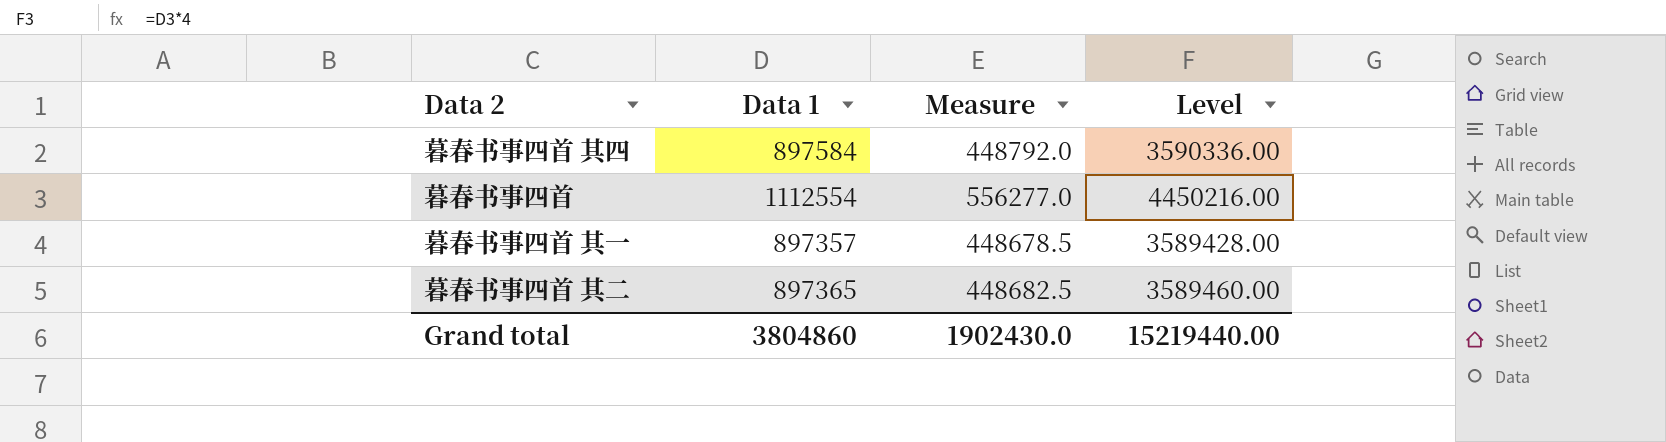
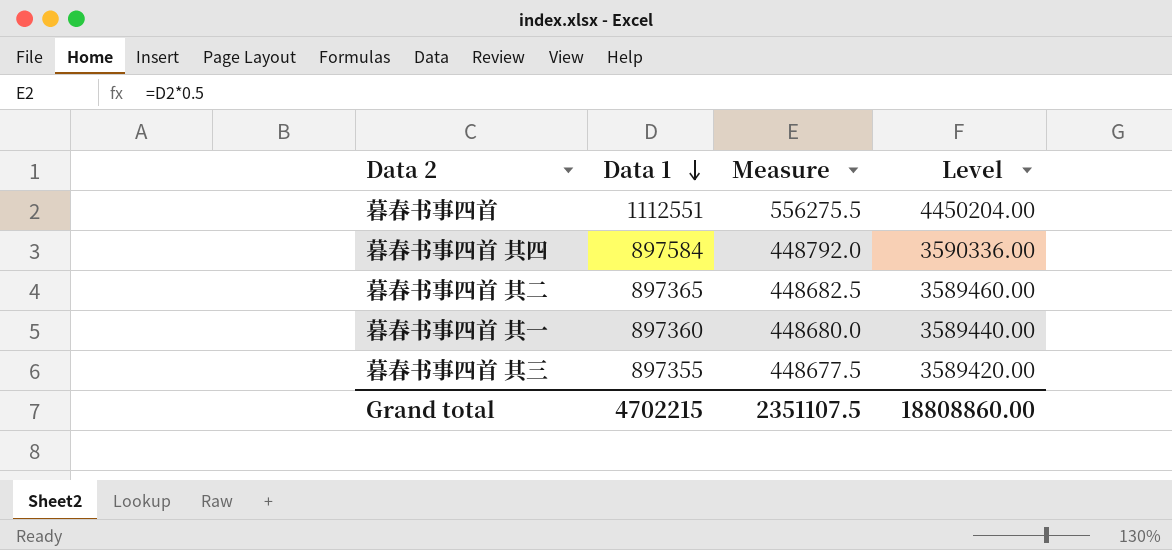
row order: none -> Data 1 descending
暮春书事四首 | Data 1: 1112554 -> 1112551
暮春书事四首 | Measure: 556277.0 -> 556275.5
暮春书事四首 | Level: 4450216.00 -> 4450204.00
暮春书事四首 其一 | Data 1: 897357 -> 897360
暮春书事四首 其一 | Measure: 448678.5 -> 448680.0
暮春书事四首 其一 | Level: 3589428.00 -> 3589440.00
row 暮春书事四首 其三: none -> 897355 | 448677.5 | 3589420.00
Grand total | Data 1: 3804860 -> 4702215
Grand total | Measure: 1902430.0 -> 2351107.5
Grand total | Level: 15219440.00 -> 18808860.00

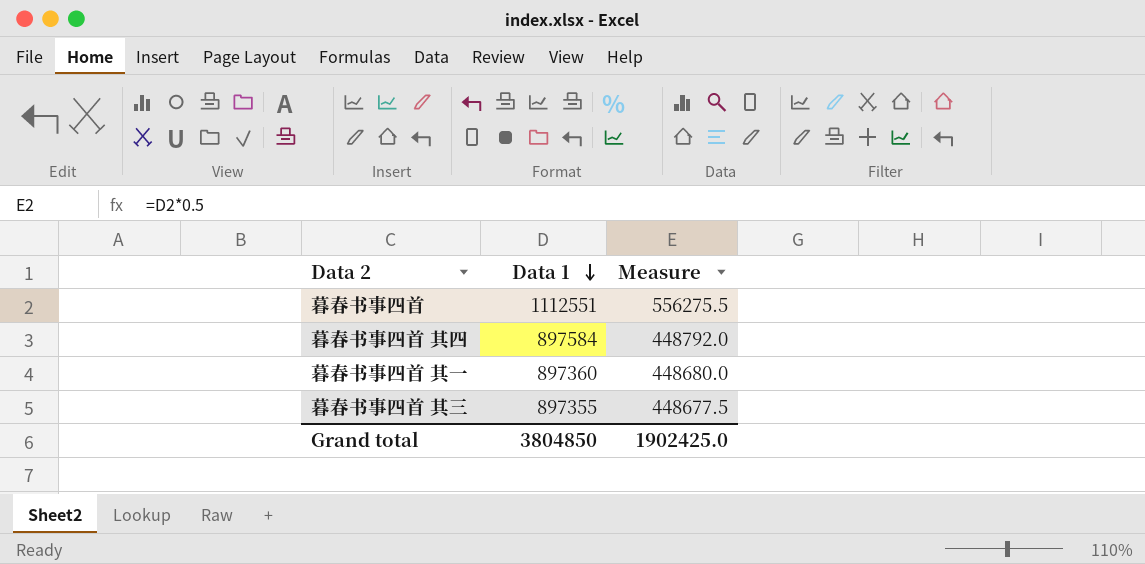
column Level | formula: [Data 1] * 4 -> none
row 暮春书事四首 其二: 897365 | 448682.5 | 3589460.00 -> none
Grand total | Data 1: 4702215 -> 3804850
Grand total | Measure: 2351107.5 -> 1902425.0

